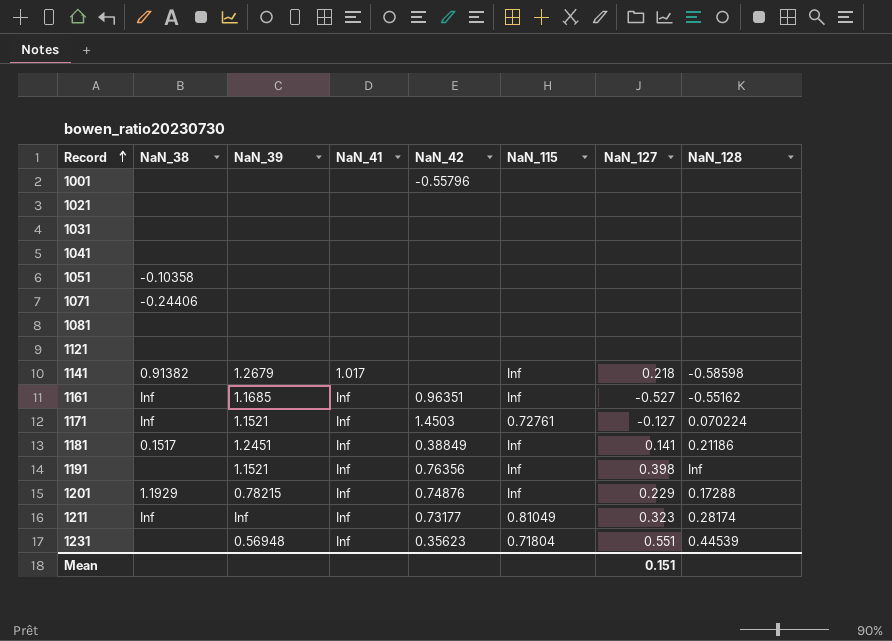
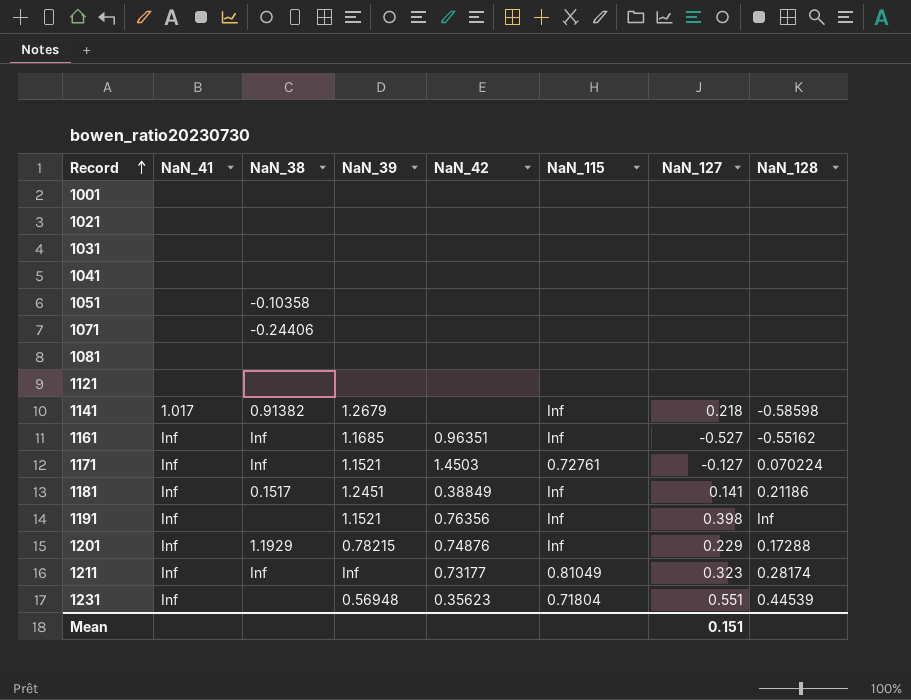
column NaN_41 | position: 4 -> 2
1001 | NaN_42: -0.55796 -> none

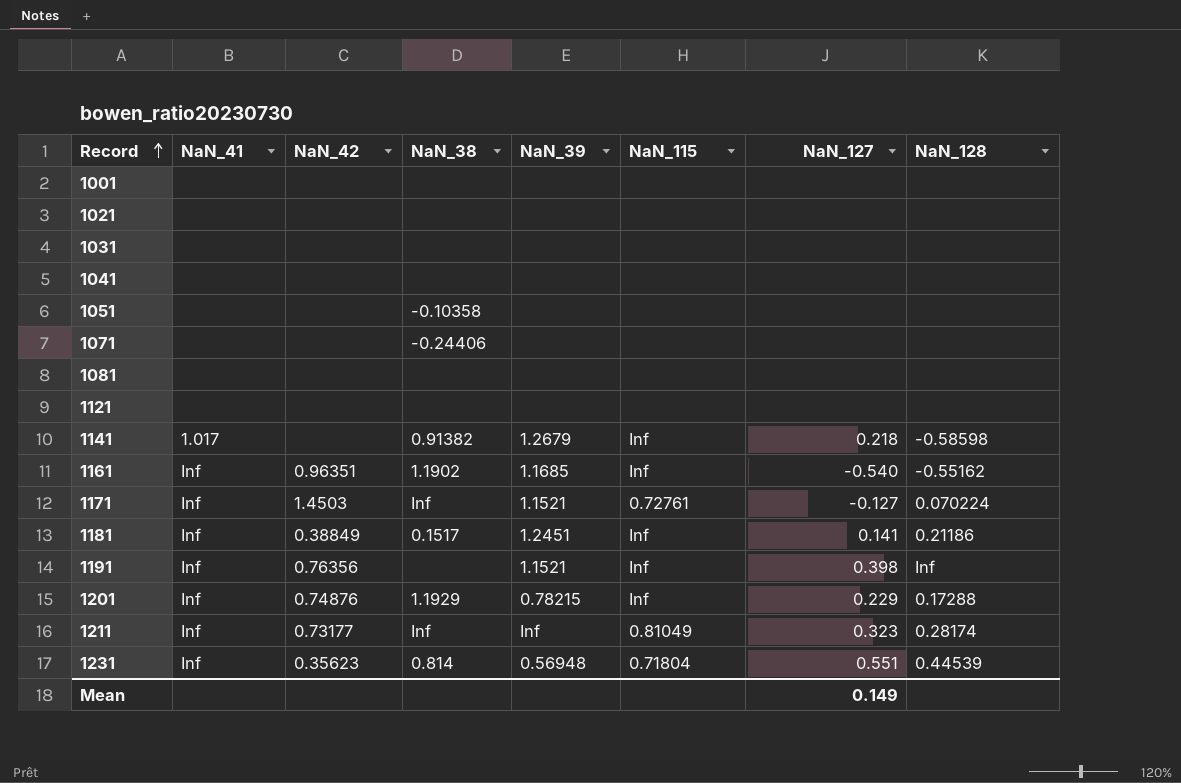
column NaN_42 | position: 5 -> 3
1161 | NaN_38: Inf -> 1.1902
1161 | NaN_127: -0.527 -> -0.540
1231 | NaN_38: none -> 0.814
Mean | NaN_127: 0.151 -> 0.149

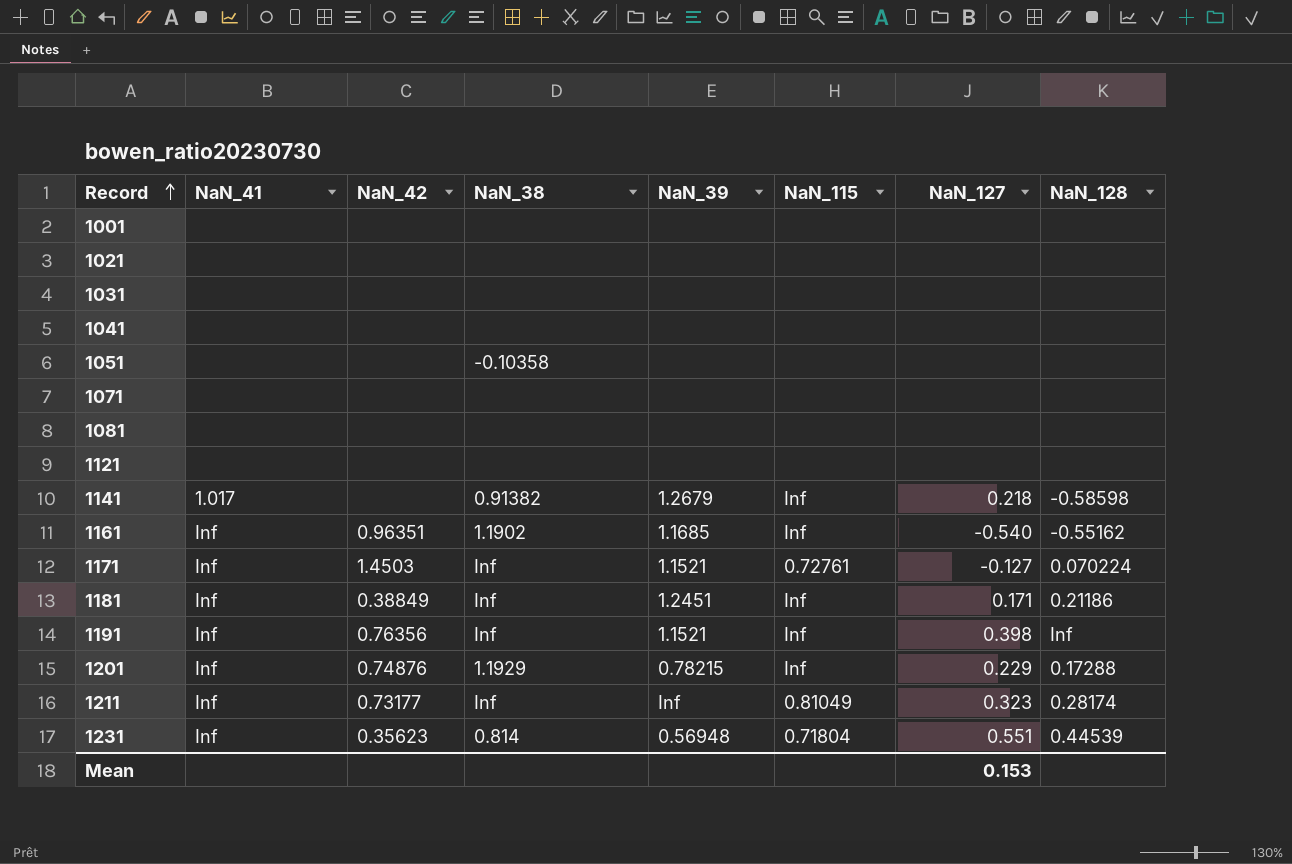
1071 | NaN_38: -0.24406 -> none
1181 | NaN_38: 0.1517 -> Inf
1181 | NaN_127: 0.141 -> 0.171
1191 | NaN_38: none -> Inf
Mean | NaN_127: 0.149 -> 0.153

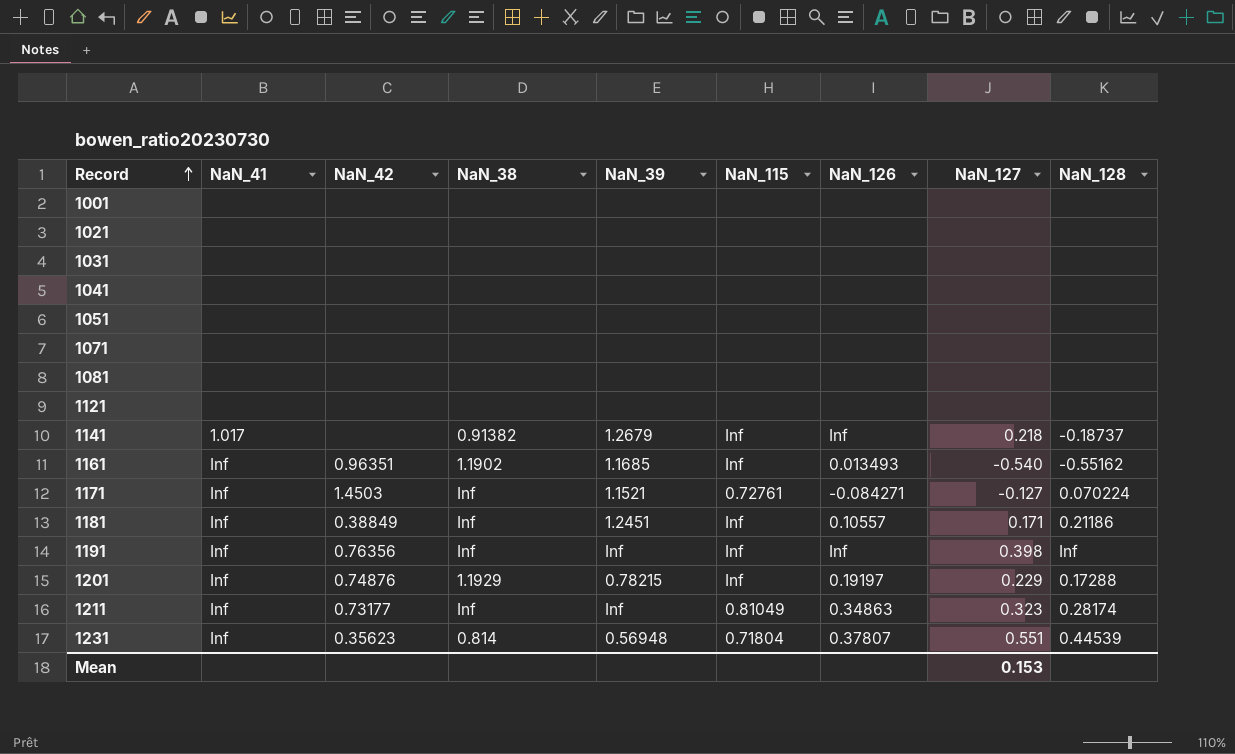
column NaN_126 | position: none -> 7
1051 | NaN_38: -0.10358 -> none
1141 | NaN_128: -0.58598 -> -0.18737
1191 | NaN_39: 1.1521 -> Inf

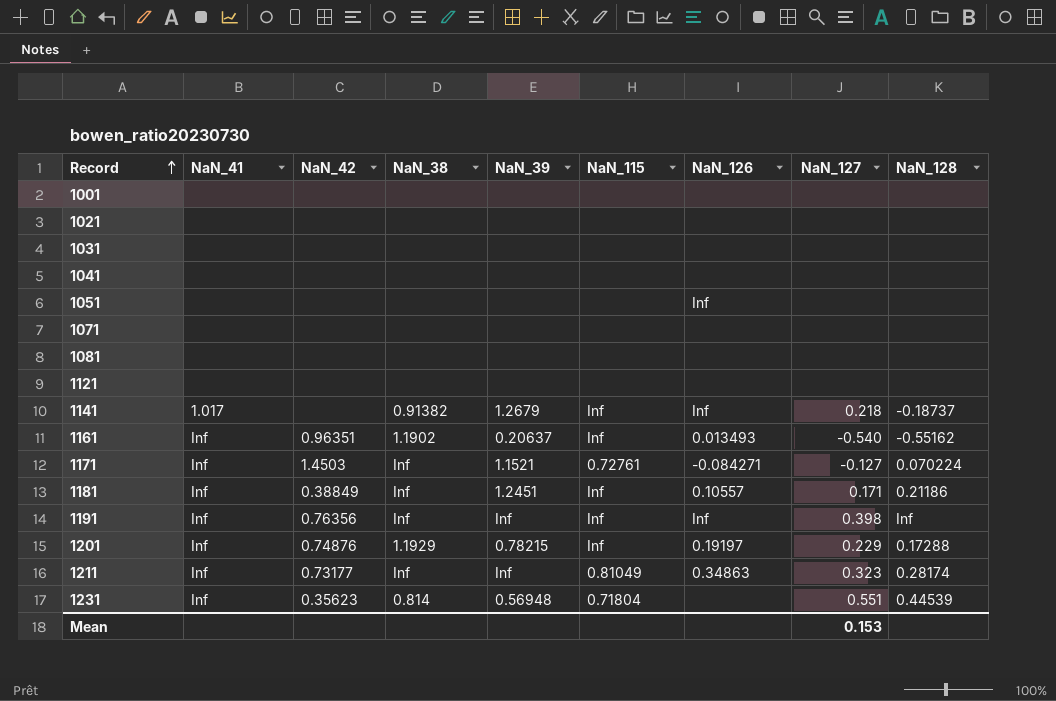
1051 | NaN_126: none -> Inf
1161 | NaN_39: 1.1685 -> 0.20637
1231 | NaN_126: 0.37807 -> none

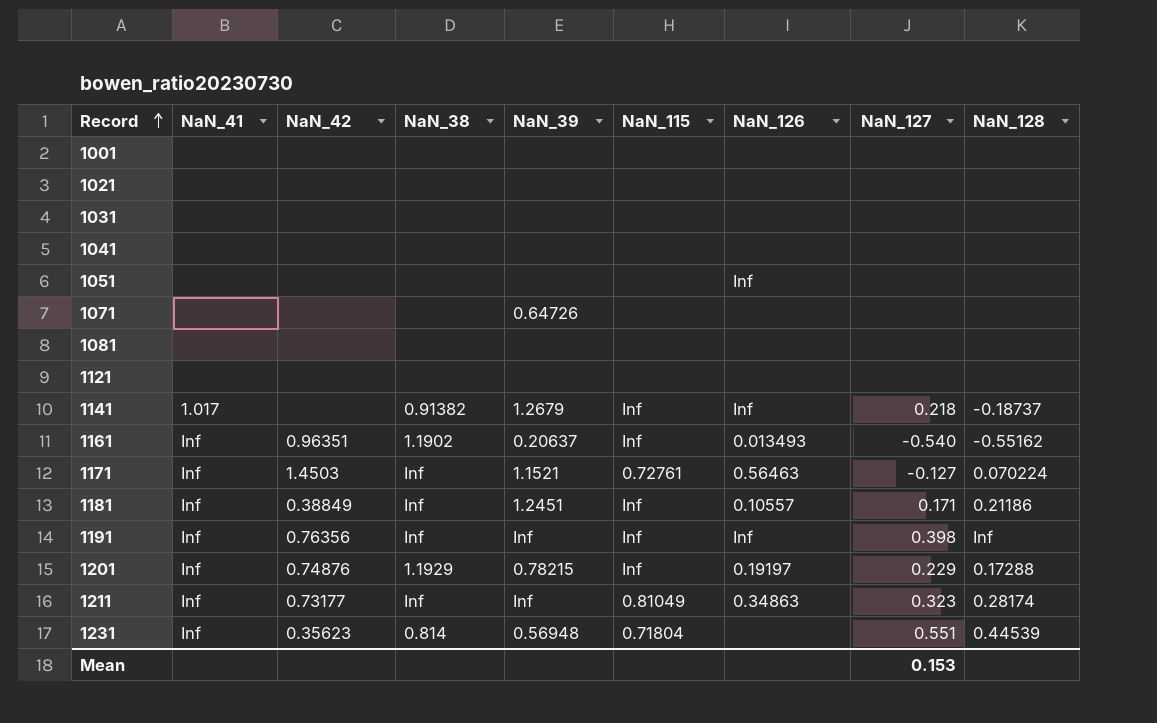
1071 | NaN_39: none -> 0.64726
1171 | NaN_126: -0.084271 -> 0.56463

